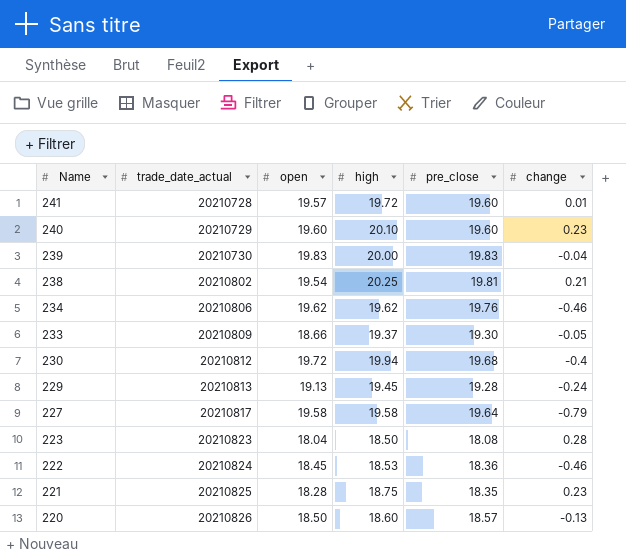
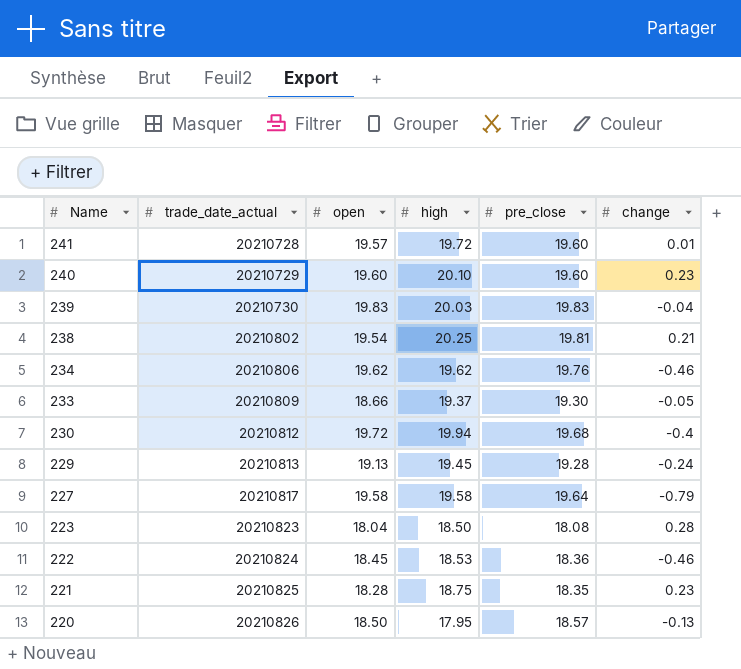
239 | high: 20.00 -> 20.03
220 | high: 18.60 -> 17.95

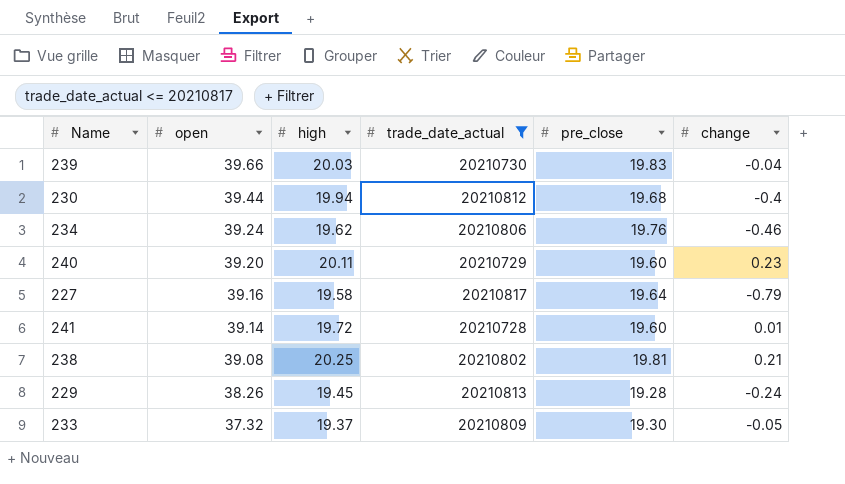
filter: none -> trade_date_actual <= 20210817
row order: Name descending -> open descending
column trade_date_actual | position: 2 -> 4
239 | open: 19.83 -> 39.66
230 | open: 19.72 -> 39.44
234 | open: 19.62 -> 39.24
240 | open: 19.60 -> 39.20
240 | high: 20.10 -> 20.11
227 | open: 19.58 -> 39.16
241 | open: 19.57 -> 39.14
238 | open: 19.54 -> 39.08
229 | open: 19.13 -> 38.26
233 | open: 18.66 -> 37.32

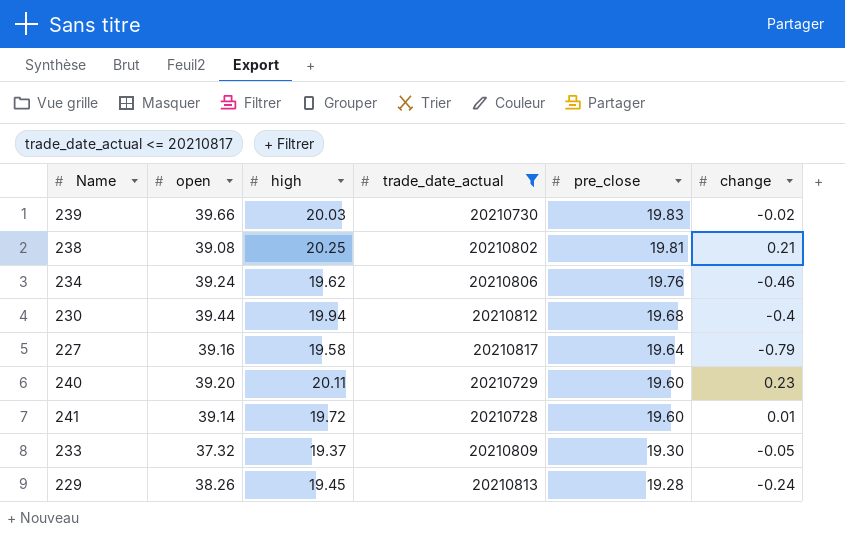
row order: open descending -> pre_close descending
239 | change: -0.04 -> -0.02

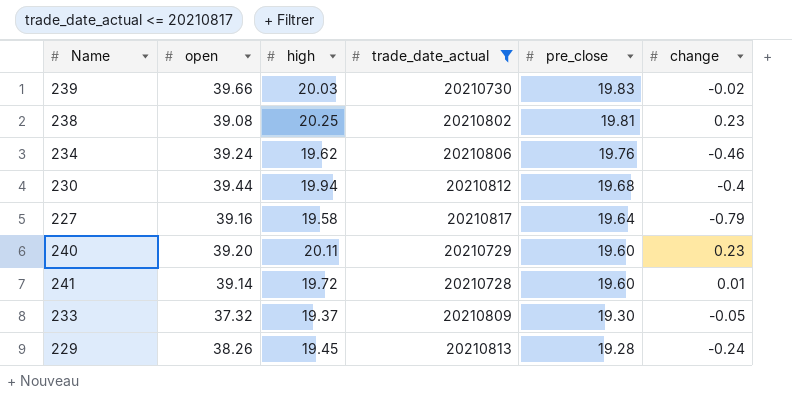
238 | change: 0.21 -> 0.23

